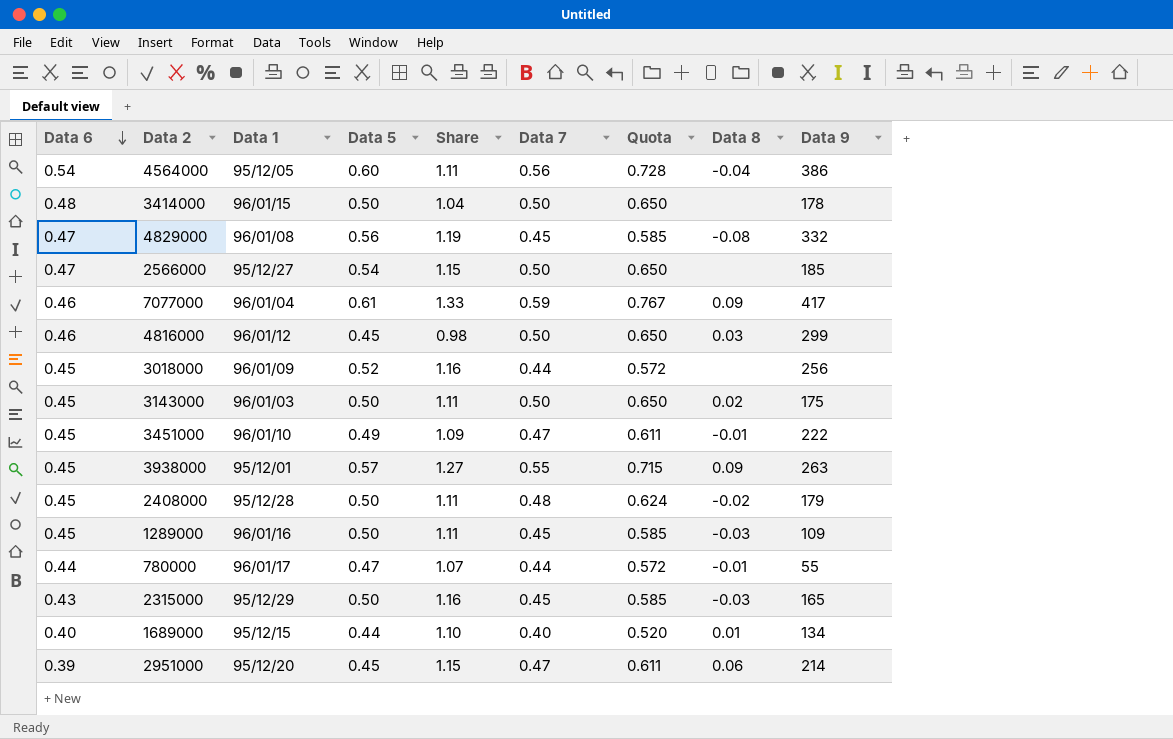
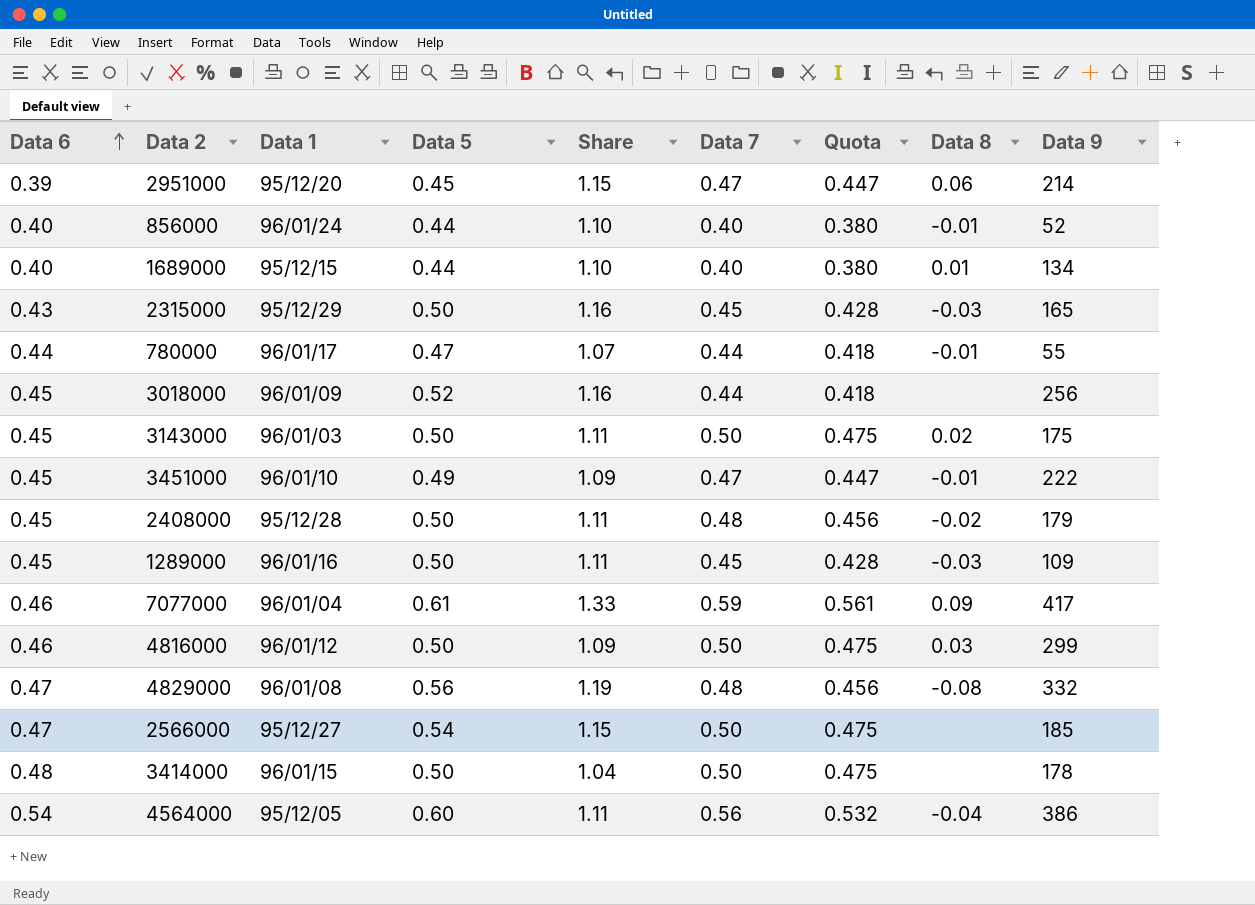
row order: Data 6 descending -> Data 6 ascending
column Quota | formula: [Data 7] * 1.3 -> [Data 7] * 0.95
row 3938000: 0.45 | 95/12/01 | 0.57 | 1.27 | 0.55 | 0.715 | 0.09 | 263 -> none
row 856000: none -> 0.40 | 96/01/24 | 0.44 | 1.10 | 0.40 | 0.380 | -0.01 | 52
4816000 | Data 5: 0.45 -> 0.50
4816000 | Share: 0.98 -> 1.09
4829000 | Data 7: 0.45 -> 0.48

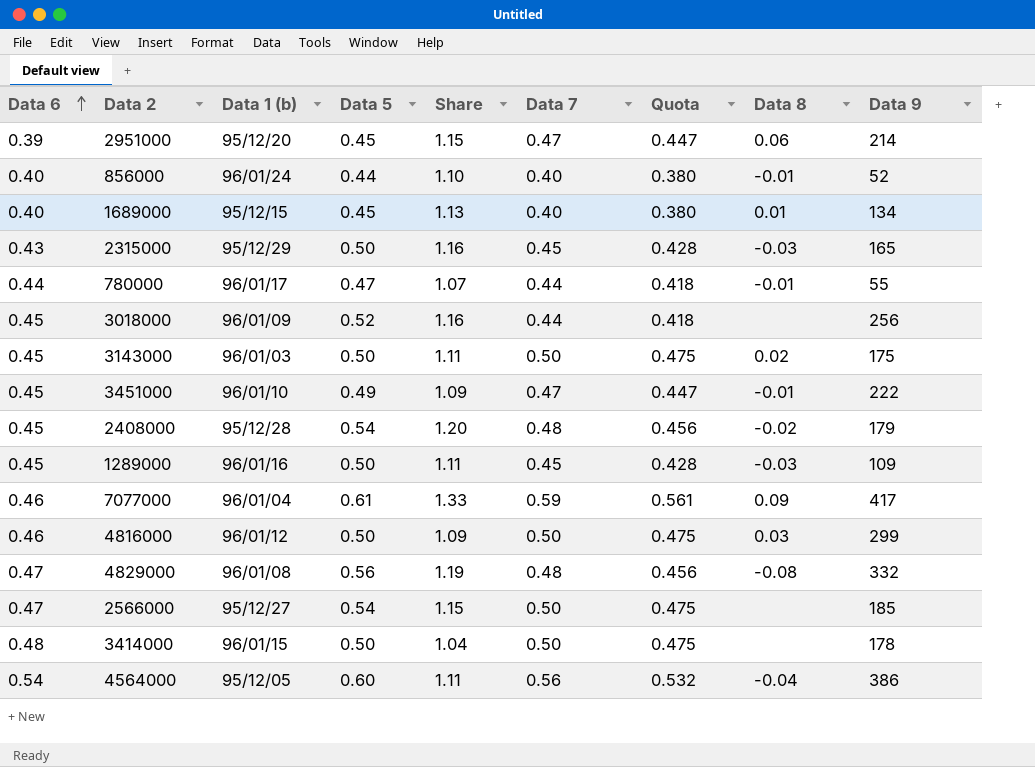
column name: Data 1 -> Data 1 (b)
1689000 | Data 5: 0.44 -> 0.45
1689000 | Share: 1.10 -> 1.13
2408000 | Data 5: 0.50 -> 0.54
2408000 | Share: 1.11 -> 1.20

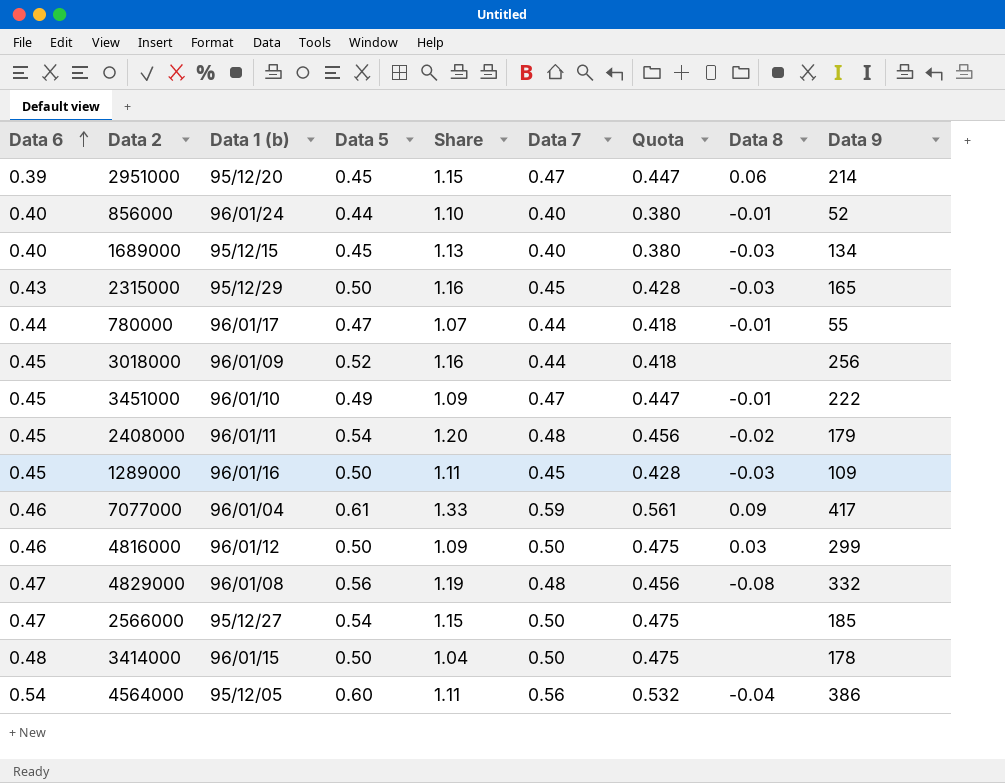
row 3143000: 0.45 | 96/01/03 | 0.50 | 1.11 | 0.50 | 0.475 | 0.02 | 175 -> none
1689000 | Data 8: 0.01 -> -0.03
2408000 | Data 1 (b): 95/12/28 -> 96/01/11

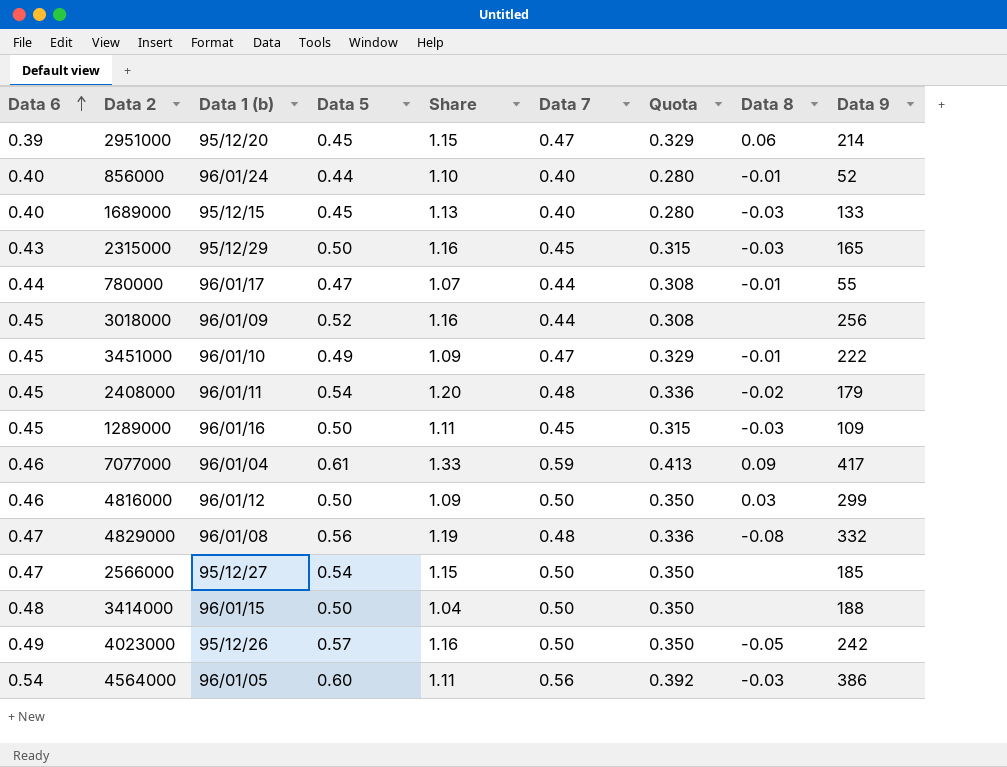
column Quota | formula: [Data 7] * 0.95 -> [Data 7] * 0.7
1689000 | Data 9: 134 -> 133
3414000 | Data 9: 178 -> 188
row 4023000: none -> 0.49 | 95/12/26 | 0.57 | 1.16 | 0.50 | 0.350 | -0.05 | 242
4564000 | Data 1 (b): 95/12/05 -> 96/01/05
4564000 | Data 8: -0.04 -> -0.03

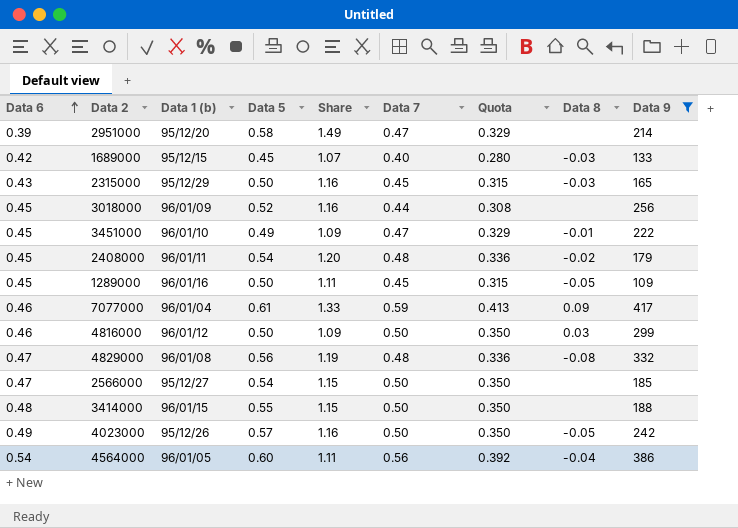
filter: none -> Data 9 >= 109
2951000 | Data 5: 0.45 -> 0.58
2951000 | Share: 1.15 -> 1.49
2951000 | Data 8: 0.06 -> none
1689000 | Data 6: 0.40 -> 0.42
1689000 | Share: 1.13 -> 1.07
1289000 | Data 8: -0.03 -> -0.05
3414000 | Data 5: 0.50 -> 0.55
3414000 | Share: 1.04 -> 1.15
4564000 | Data 8: -0.03 -> -0.04

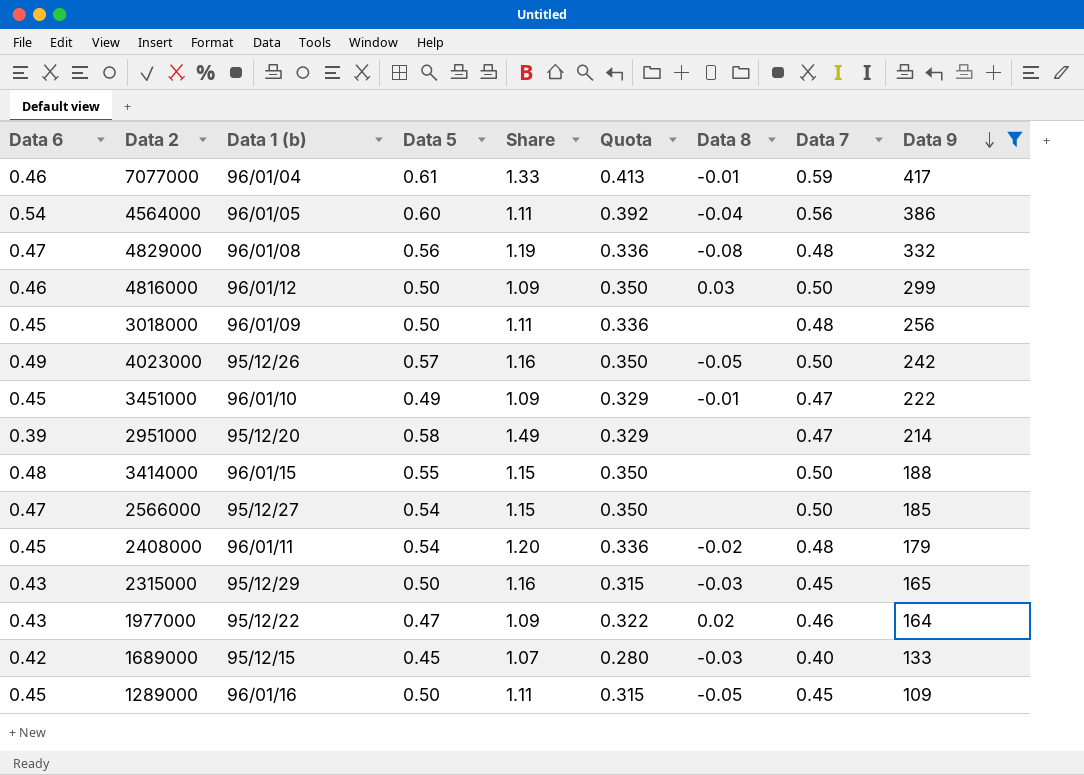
row order: Data 6 ascending -> Data 9 descending
column Data 7 | position: 6 -> 8
7077000 | Data 8: 0.09 -> -0.01
3018000 | Data 5: 0.52 -> 0.50
3018000 | Share: 1.16 -> 1.11
3018000 | Quota: 0.308 -> 0.336
3018000 | Data 7: 0.44 -> 0.48
row 1977000: none -> 0.43 | 95/12/22 | 0.47 | 1.09 | 0.322 | 0.02 | 0.46 | 164

